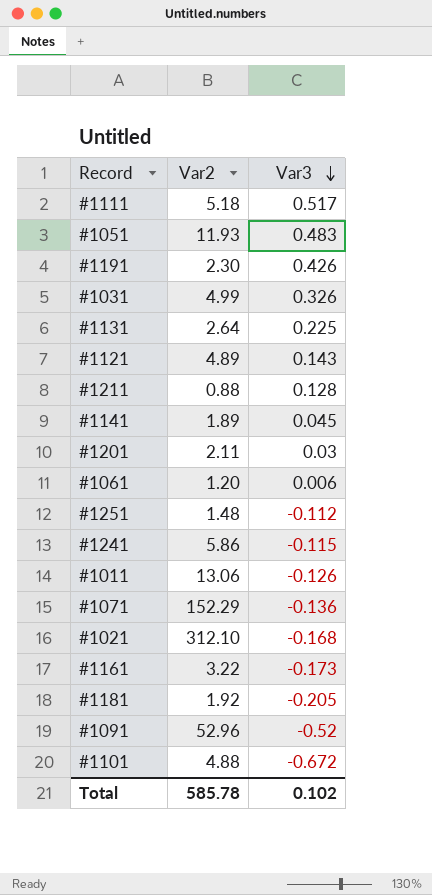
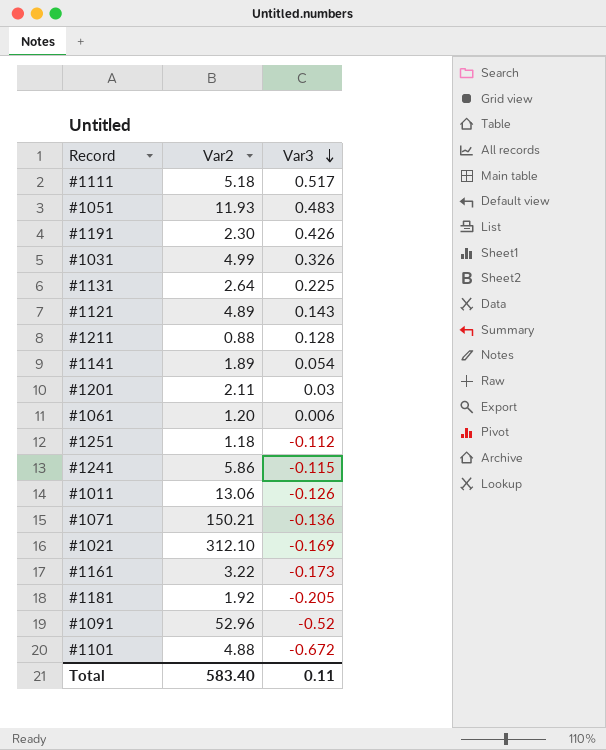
#1141 | Var3: 0.045 -> 0.054
#1251 | Var2: 1.48 -> 1.18
#1071 | Var2: 152.29 -> 150.21
#1021 | Var3: -0.168 -> -0.169
Total | Var2: 585.78 -> 583.40
Total | Var3: 0.102 -> 0.11

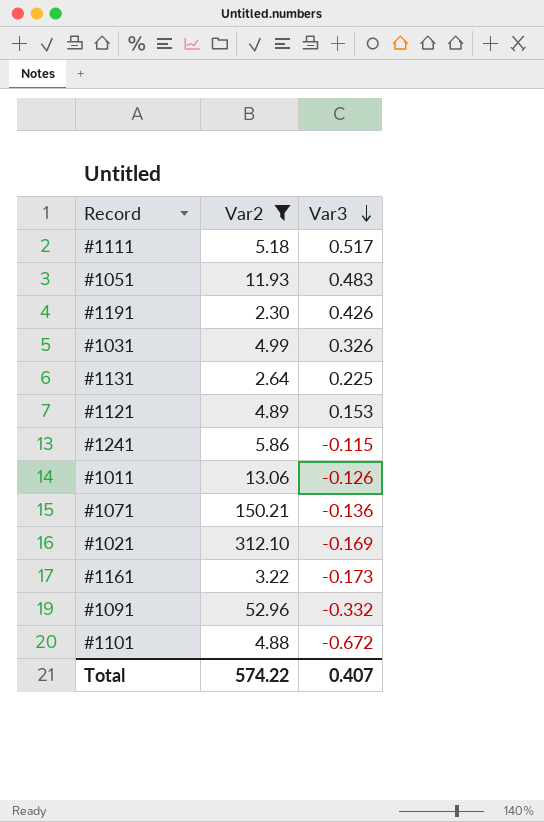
filter: none -> Var2 >= 2.30
#1121 | Var3: 0.143 -> 0.153
#1091 | Var3: -0.52 -> -0.332
Total | Var2: 583.40 -> 574.22
Total | Var3: 0.11 -> 0.407

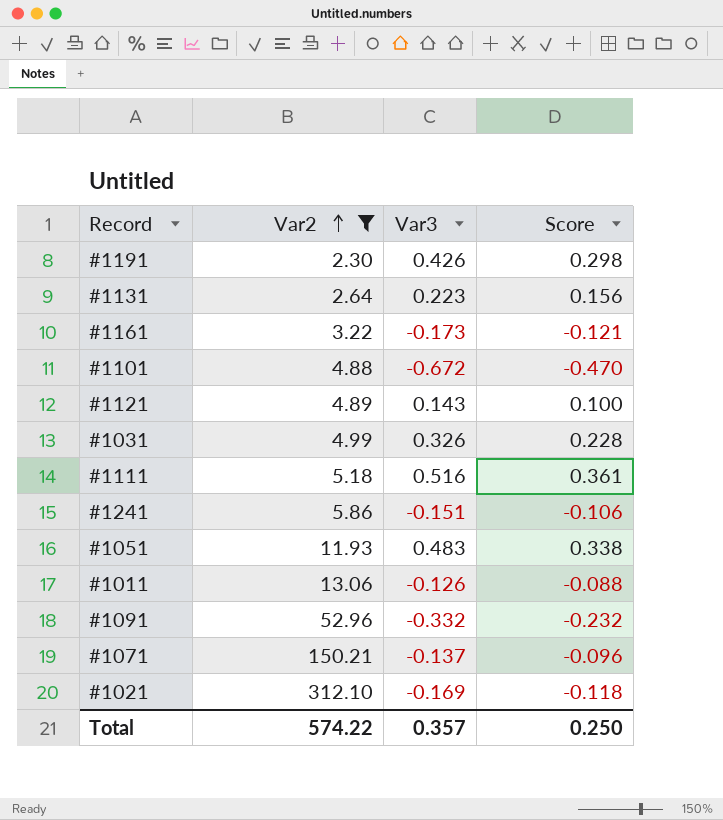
row order: Var3 descending -> Var2 ascending
column Score | formula: none -> [Var3] * 0.7
#1131 | Var3: 0.225 -> 0.223
#1121 | Var3: 0.153 -> 0.143
#1111 | Var3: 0.517 -> 0.516
#1241 | Var3: -0.115 -> -0.151
#1071 | Var3: -0.136 -> -0.137
Total | Var3: 0.407 -> 0.357

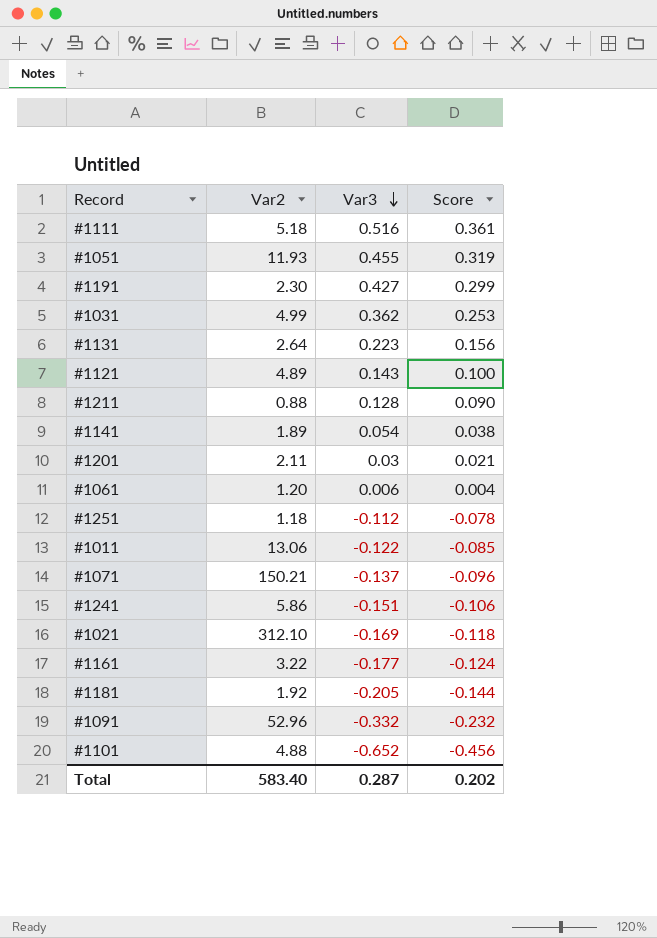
filter: Var2 >= 2.30 -> none
row order: Var2 ascending -> Var3 descending
#1051 | Var3: 0.483 -> 0.455
#1051 | Score: 0.338 -> 0.319
#1191 | Var3: 0.426 -> 0.427
#1191 | Score: 0.298 -> 0.299
#1031 | Var3: 0.326 -> 0.362
#1031 | Score: 0.228 -> 0.253
#1011 | Var3: -0.126 -> -0.122
#1011 | Score: -0.088 -> -0.085
#1161 | Var3: -0.173 -> -0.177
#1161 | Score: -0.121 -> -0.124
#1101 | Var3: -0.672 -> -0.652
#1101 | Score: -0.470 -> -0.456
Total | Var2: 574.22 -> 583.40
Total | Var3: 0.357 -> 0.287
Total | Score: 0.250 -> 0.202

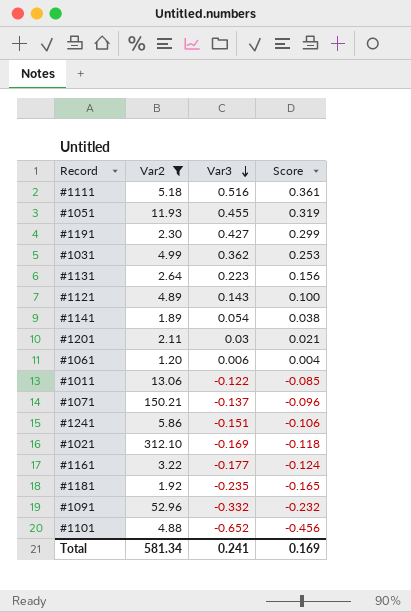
filter: none -> Var2 >= 1.20
#1181 | Var3: -0.205 -> -0.235
#1181 | Score: -0.144 -> -0.165
Total | Var2: 583.40 -> 581.34
Total | Var3: 0.287 -> 0.241
Total | Score: 0.202 -> 0.169

